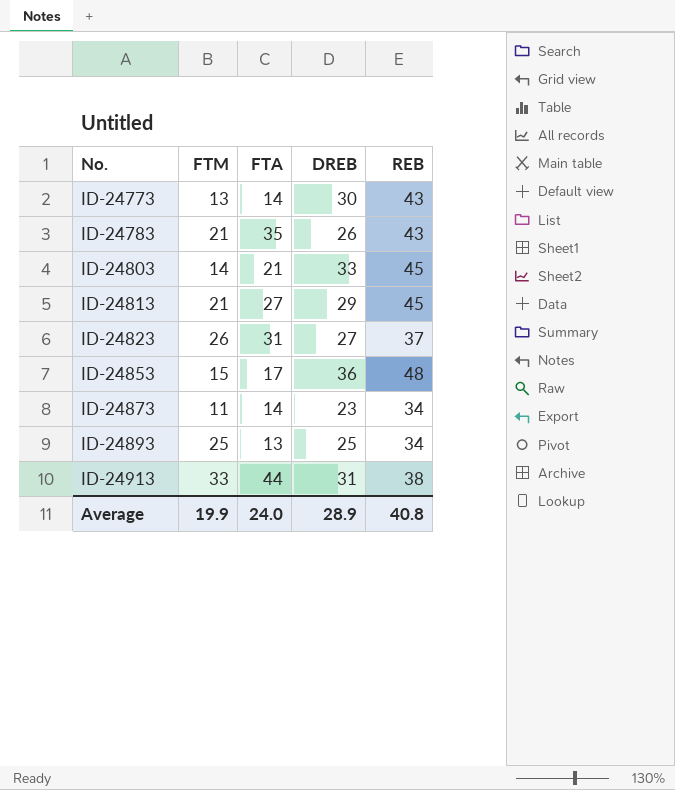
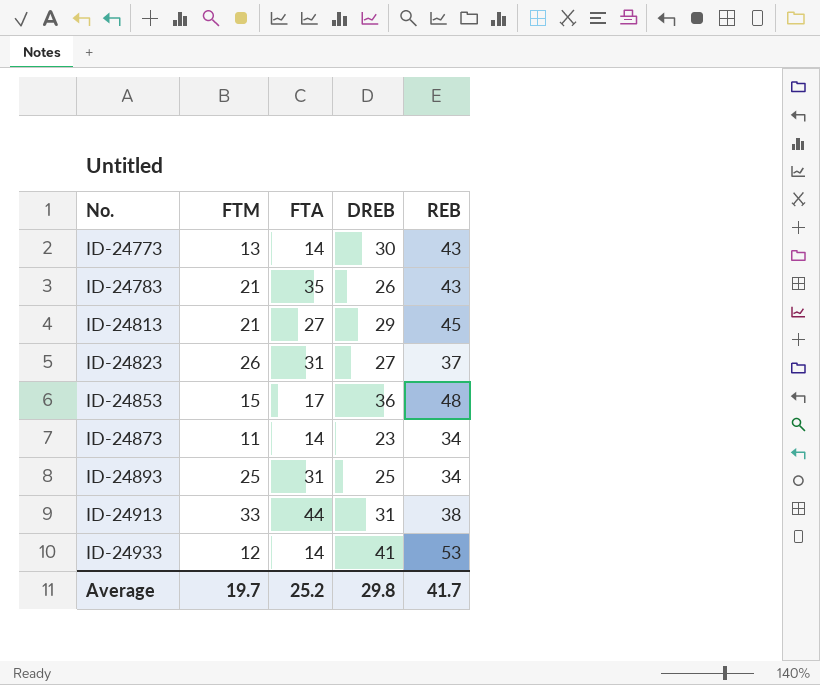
row ID-24803: 14 | 21 | 33 | 45 -> none
ID-24893 | FTA: 13 -> 31
row ID-24933: none -> 12 | 14 | 41 | 53
Average | FTM: 19.9 -> 19.7
Average | FTA: 24.0 -> 25.2
Average | DREB: 28.9 -> 29.8
Average | REB: 40.8 -> 41.7

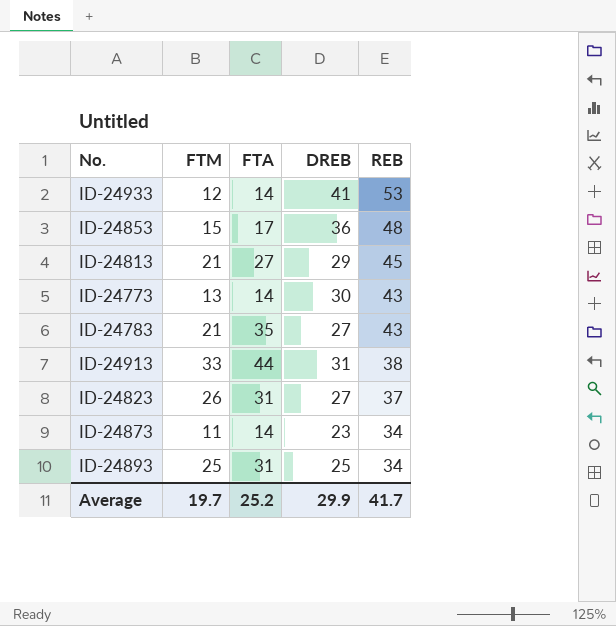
row order: No. ascending -> REB descending
ID-24783 | DREB: 26 -> 27
Average | DREB: 29.8 -> 29.9

